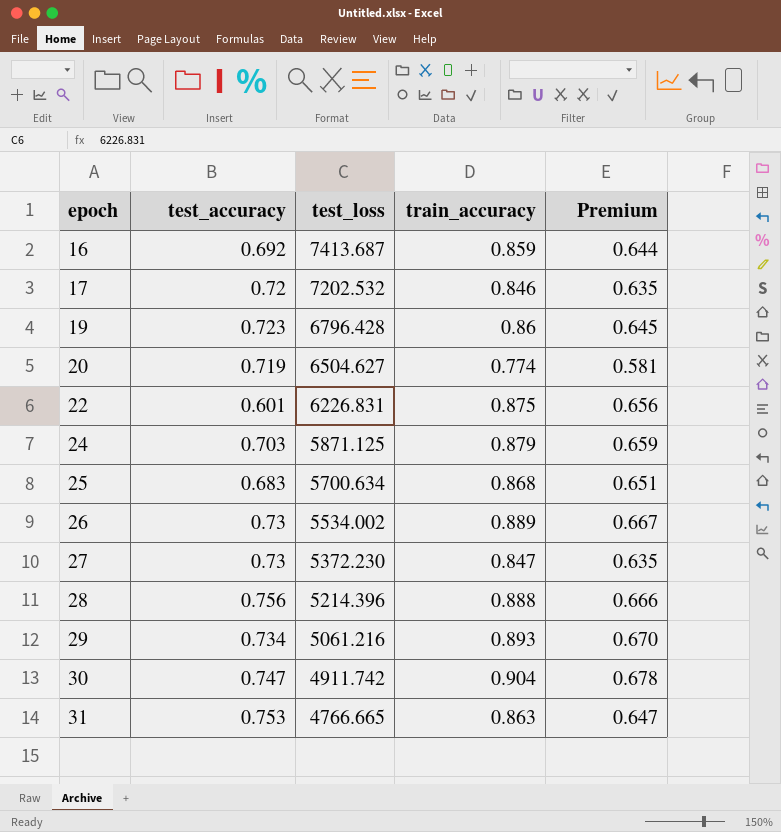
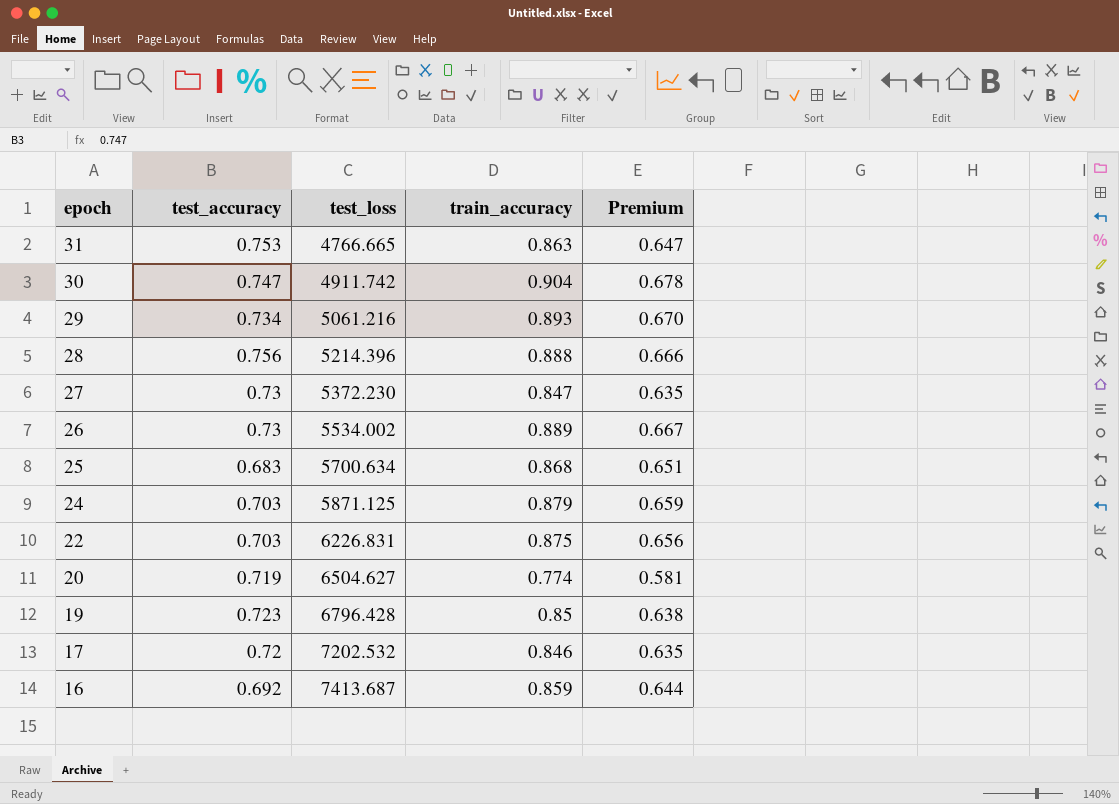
row order: epoch ascending -> epoch descending
22 | test_accuracy: 0.601 -> 0.703
19 | train_accuracy: 0.86 -> 0.85
19 | Premium: 0.645 -> 0.638

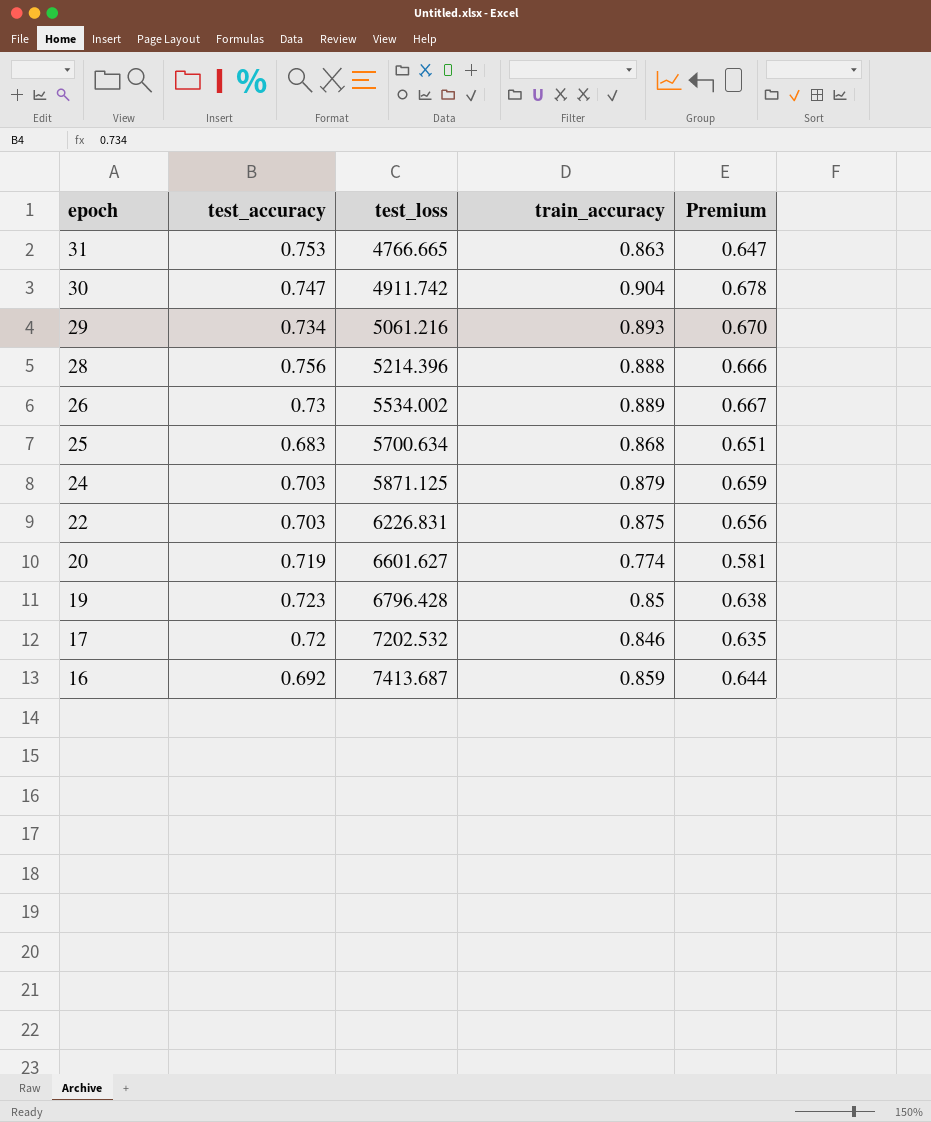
row 27: 0.73 | 5372.230 | 0.847 | 0.635 -> none
20 | test_loss: 6504.627 -> 6601.627

